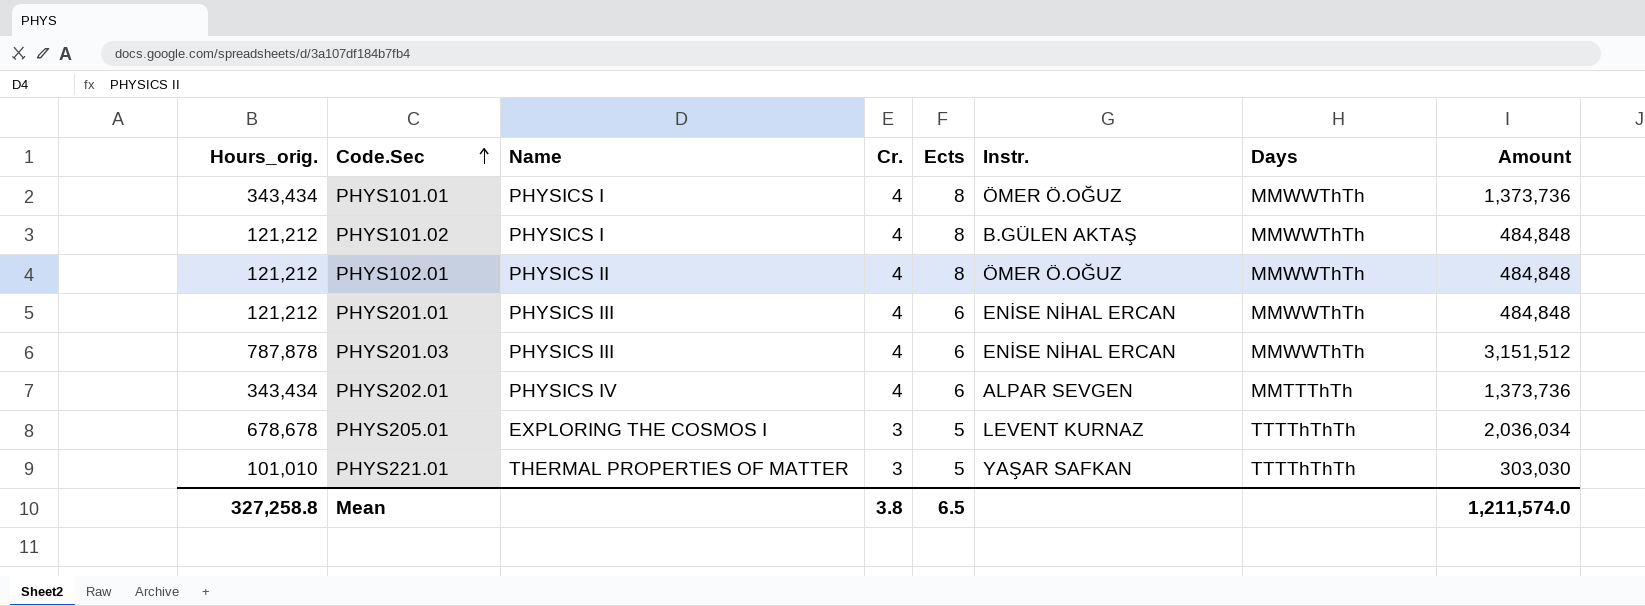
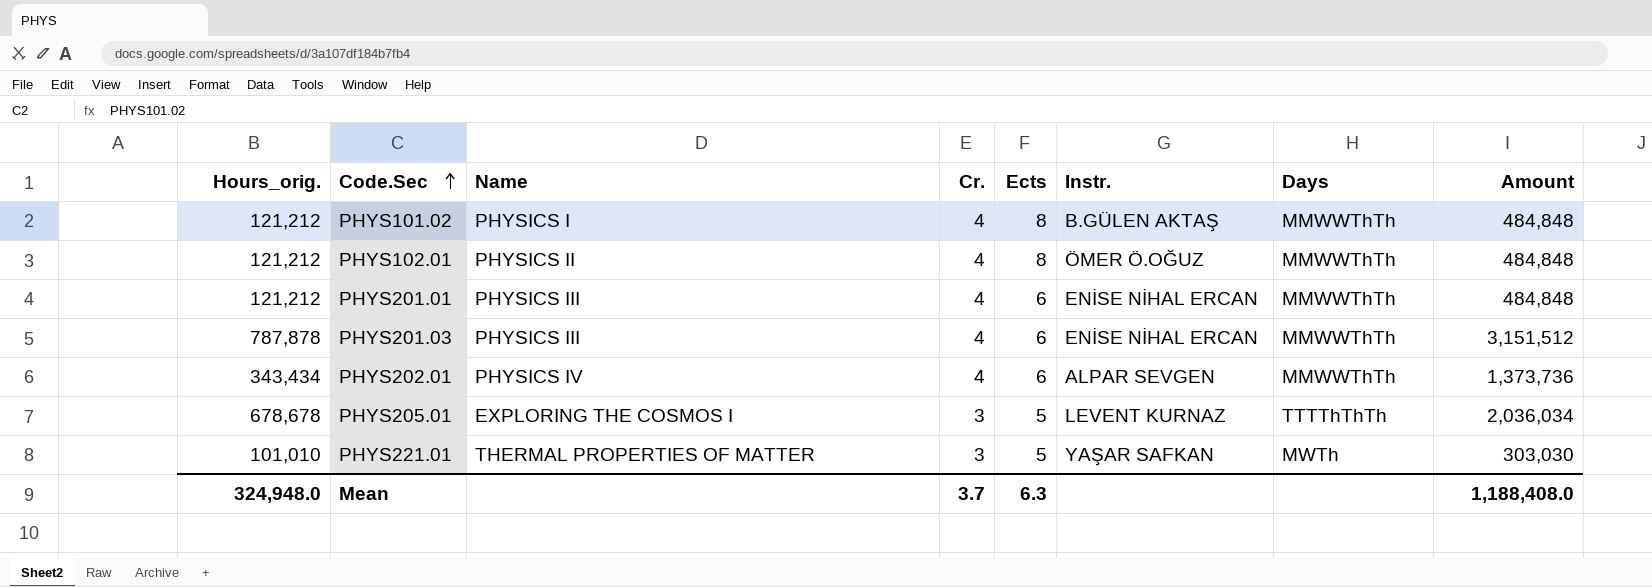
row PHYS101.01: 343,434 | PHYSICS I | 4 | 8 | ÖMER Ö.OĞUZ | MMWWThTh | 1,373,736 -> none
PHYS202.01 | Days: MMTTThTh -> MMWWThTh
PHYS221.01 | Days: TTTThThTh -> MWTh
Mean | Hours_orig.: 327,258.8 -> 324,948.0
Mean | Cr.: 3.8 -> 3.7
Mean | Ects: 6.5 -> 6.3
Mean | Amount: 1,211,574.0 -> 1,188,408.0

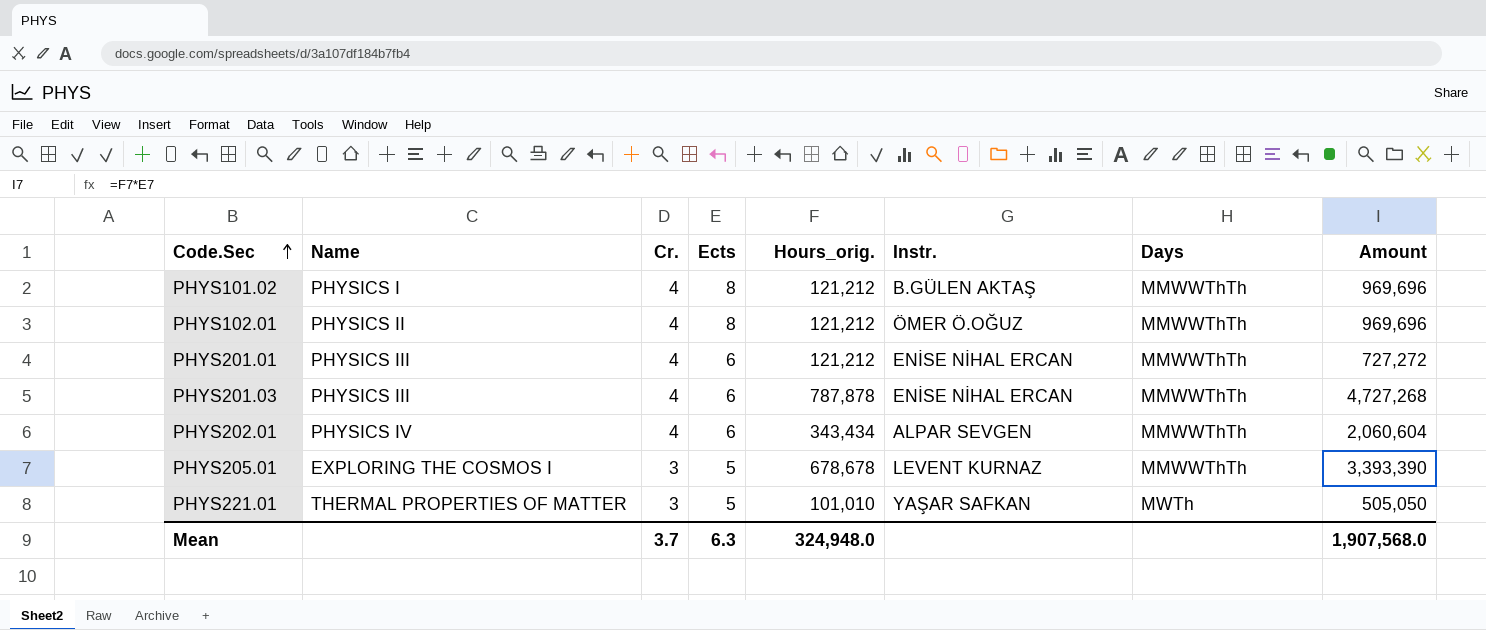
column Hours_orig. | position: 1 -> 5
column Amount | formula: [Hours_orig.] * [Cr.] -> [Ects] * [Hours_orig.]
PHYS205.01 | Days: TTTThThTh -> MMWWThTh
Mean | Amount: 1,188,408.0 -> 1,907,568.0

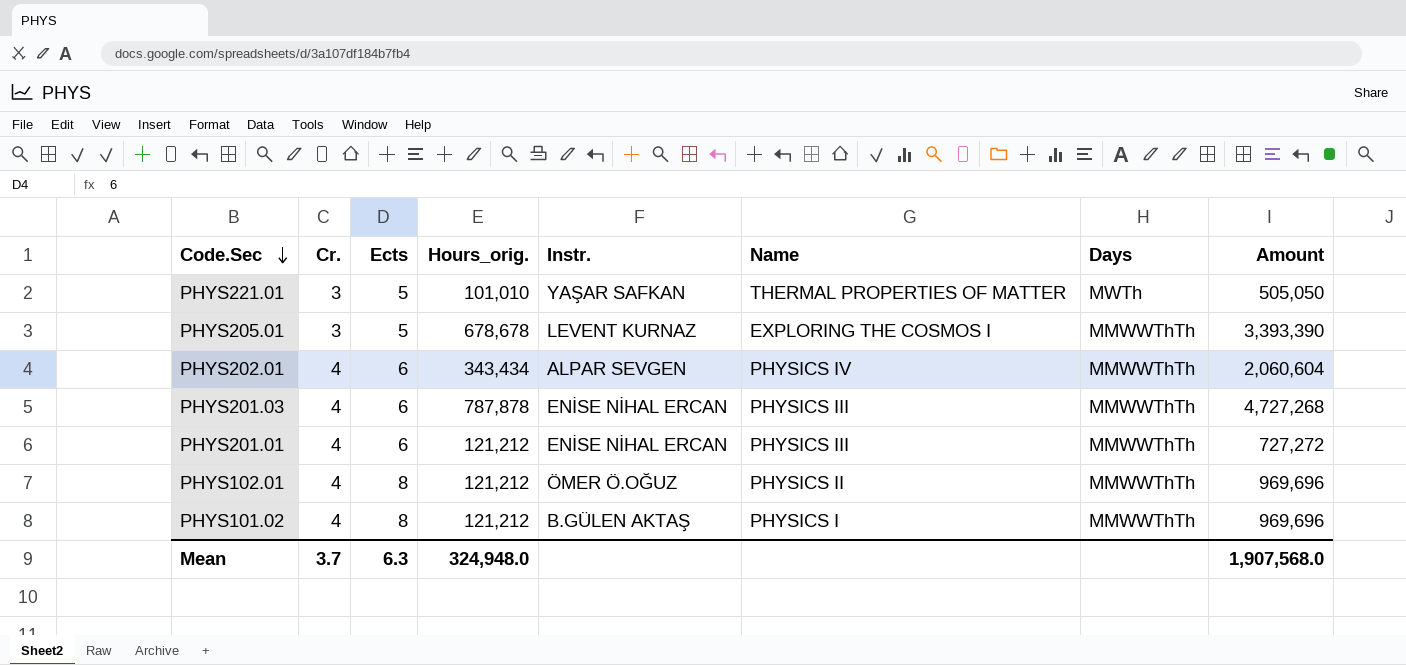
row order: Code.Sec ascending -> Code.Sec descending
column Name | position: 2 -> 6

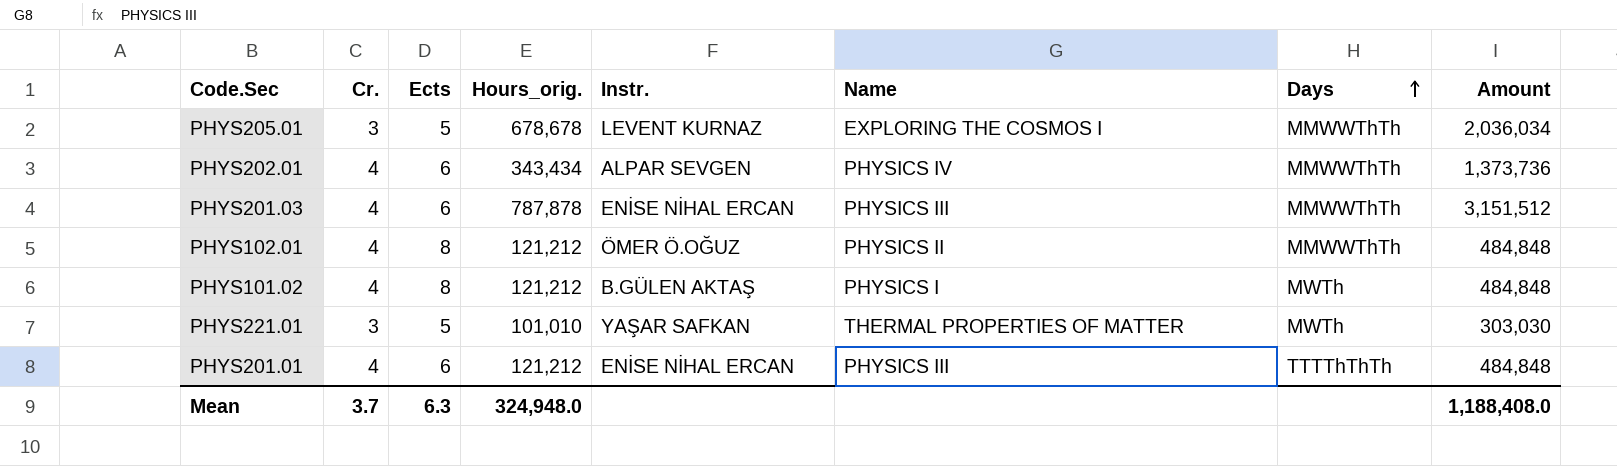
row order: Code.Sec descending -> Days ascending
column Amount | formula: [Ects] * [Hours_orig.] -> [Cr.] * [Hours_orig.]
PHYS101.02 | Days: MMWWThTh -> MWTh
PHYS201.01 | Days: MMWWThTh -> TTTThThTh
Mean | Amount: 1,907,568.0 -> 1,188,408.0

